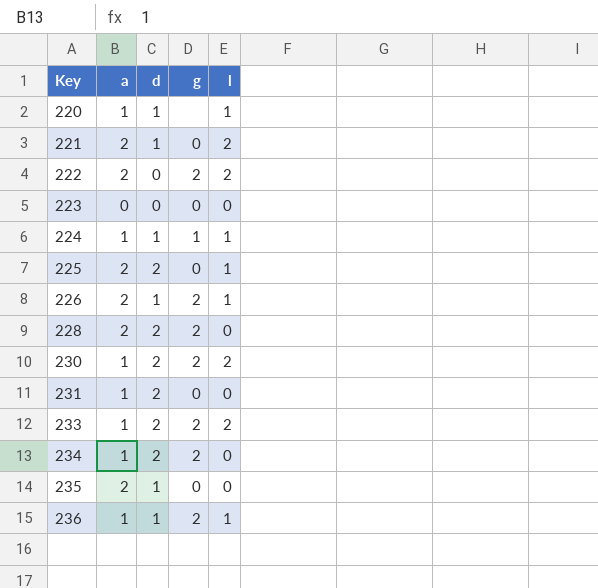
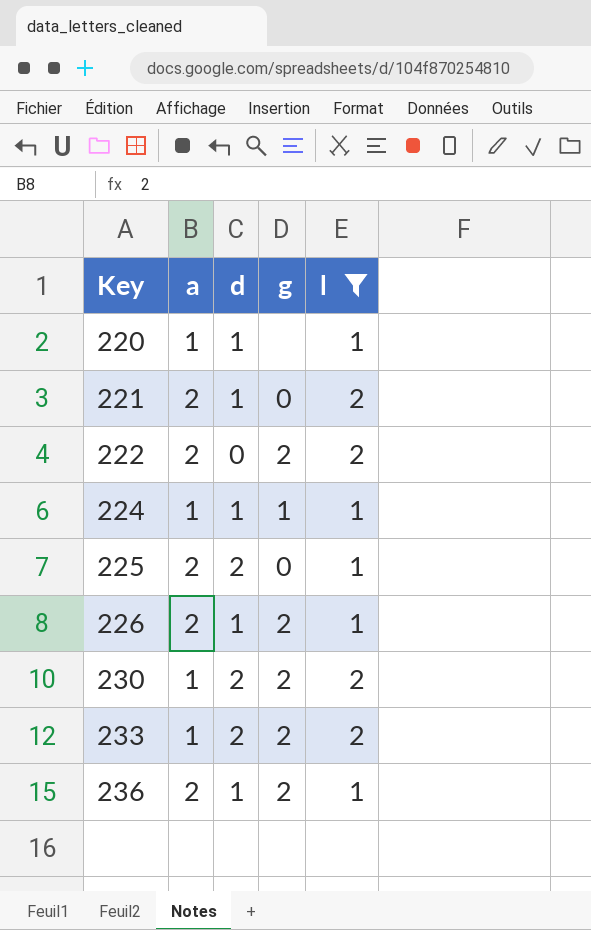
filter: none -> l != 0
236 | a: 1 -> 2

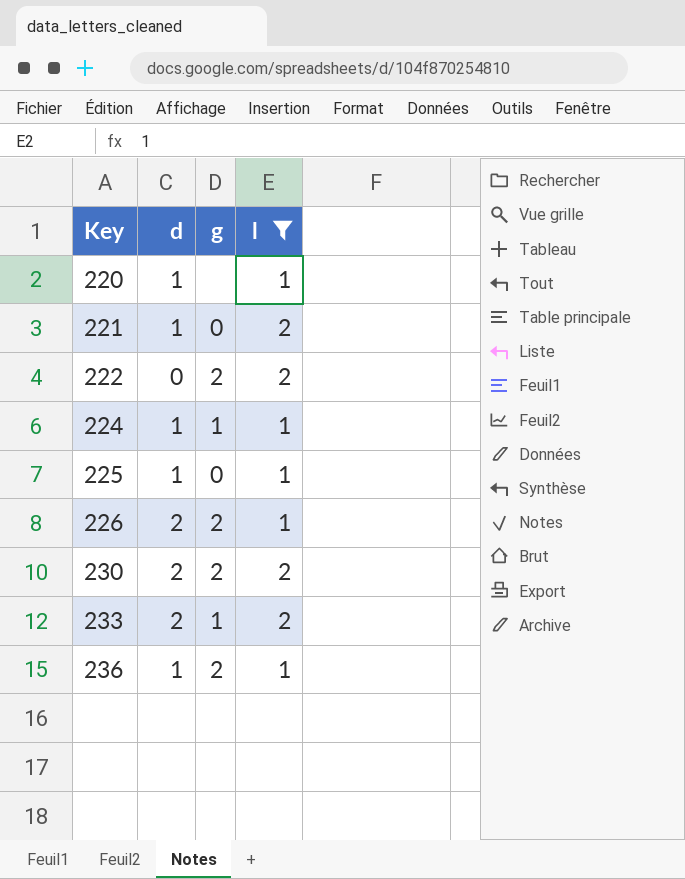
column a | position: 2 -> none
225 | d: 2 -> 1
226 | d: 1 -> 2
233 | g: 2 -> 1

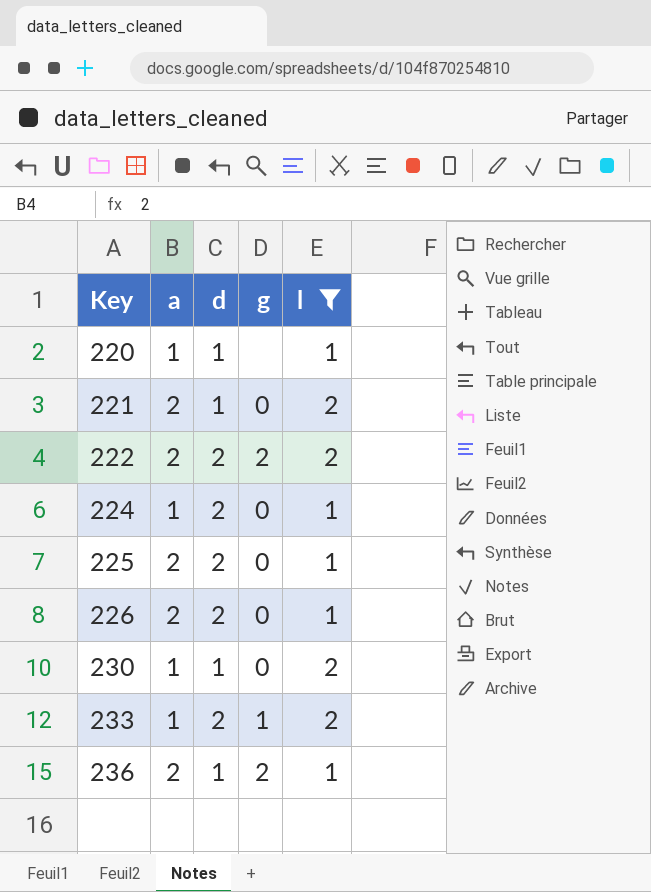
column a | position: none -> 2
222 | d: 0 -> 2
224 | d: 1 -> 2
224 | g: 1 -> 0
225 | d: 1 -> 2
226 | g: 2 -> 0
230 | d: 2 -> 1
230 | g: 2 -> 0

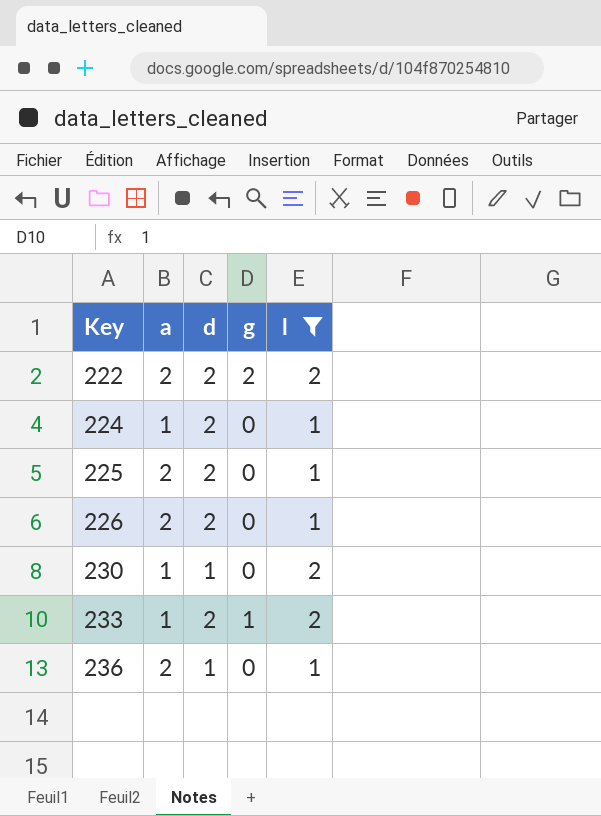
row 220: 1 | 1 | none | 1 -> none
row 221: 2 | 1 | 0 | 2 -> none
236 | g: 2 -> 0

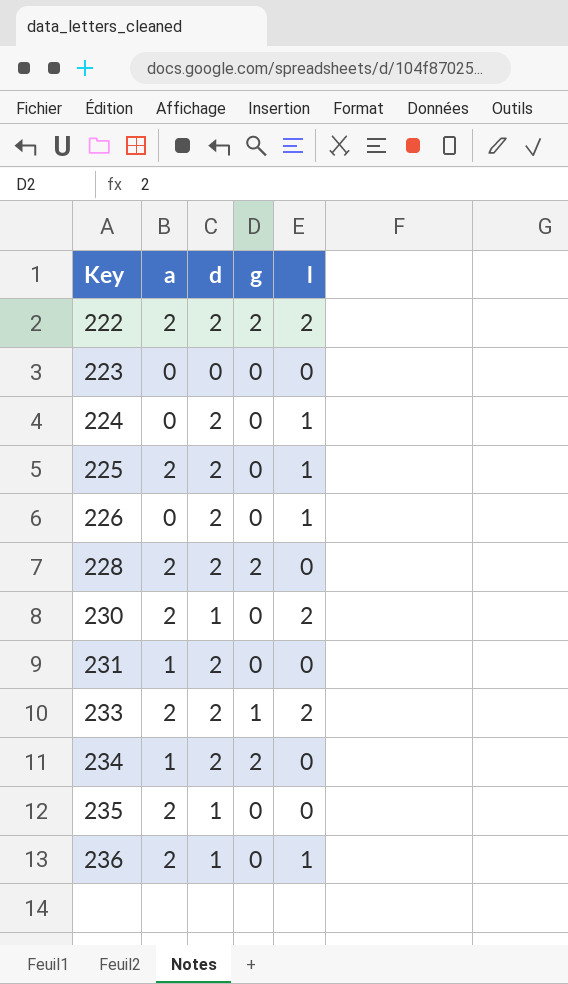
filter: l != 0 -> none
224 | a: 1 -> 0
226 | a: 2 -> 0
230 | a: 1 -> 2
233 | a: 1 -> 2

